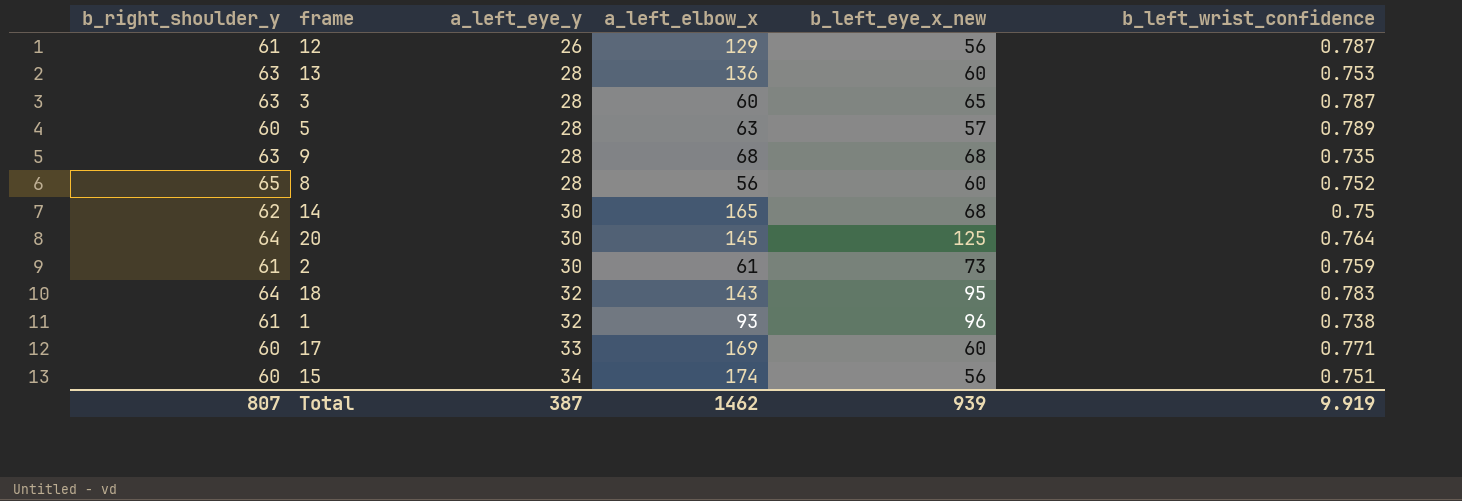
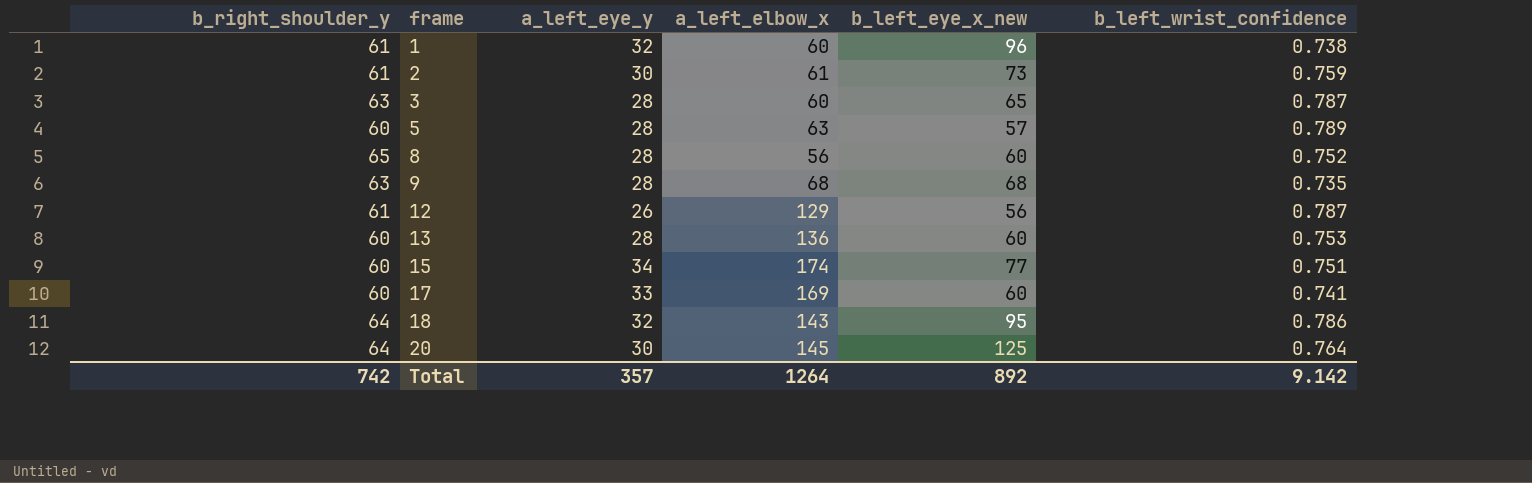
row order: a_left_eye_y ascending -> frame ascending
row 14: 62 | 30 | 165 | 68 | 0.75 -> none
1 | a_left_elbow_x: 93 -> 60
13 | b_right_shoulder_y: 63 -> 60
15 | b_left_eye_x_new: 56 -> 77
17 | b_left_wrist_confidence: 0.771 -> 0.741
18 | b_left_wrist_confidence: 0.783 -> 0.786
Total | b_right_shoulder_y: 807 -> 742
Total | a_left_eye_y: 387 -> 357
Total | a_left_elbow_x: 1462 -> 1264
Total | b_left_eye_x_new: 939 -> 892
Total | b_left_wrist_confidence: 9.919 -> 9.142

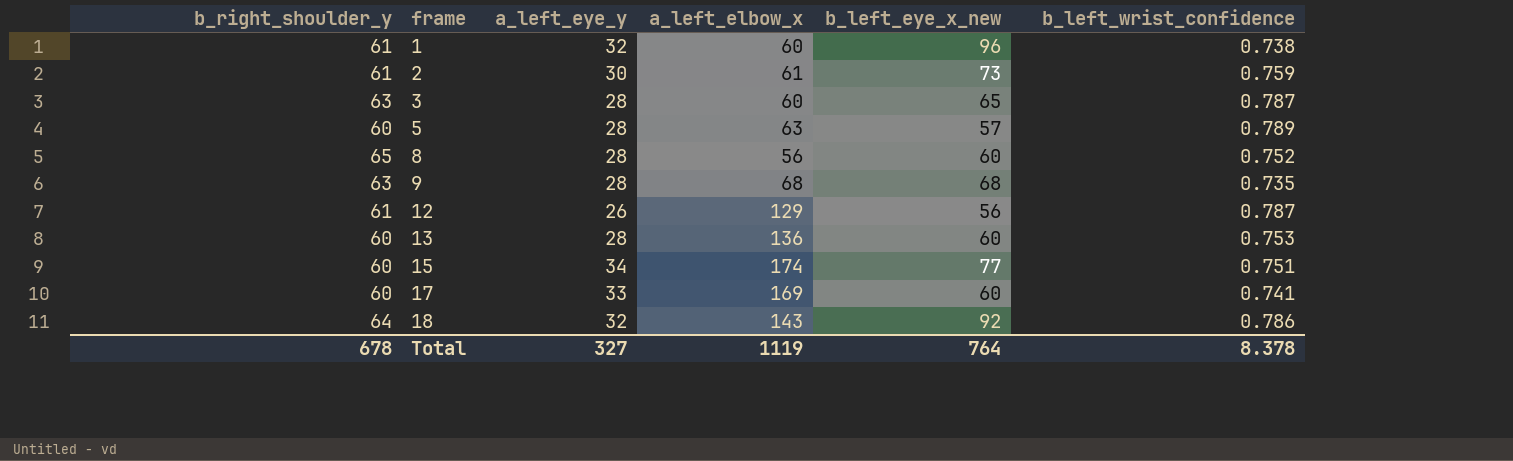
row 20: 64 | 30 | 145 | 125 | 0.764 -> none
18 | b_left_eye_x_new: 95 -> 92
Total | b_right_shoulder_y: 742 -> 678
Total | a_left_eye_y: 357 -> 327
Total | a_left_elbow_x: 1264 -> 1119
Total | b_left_eye_x_new: 892 -> 764
Total | b_left_wrist_confidence: 9.142 -> 8.378

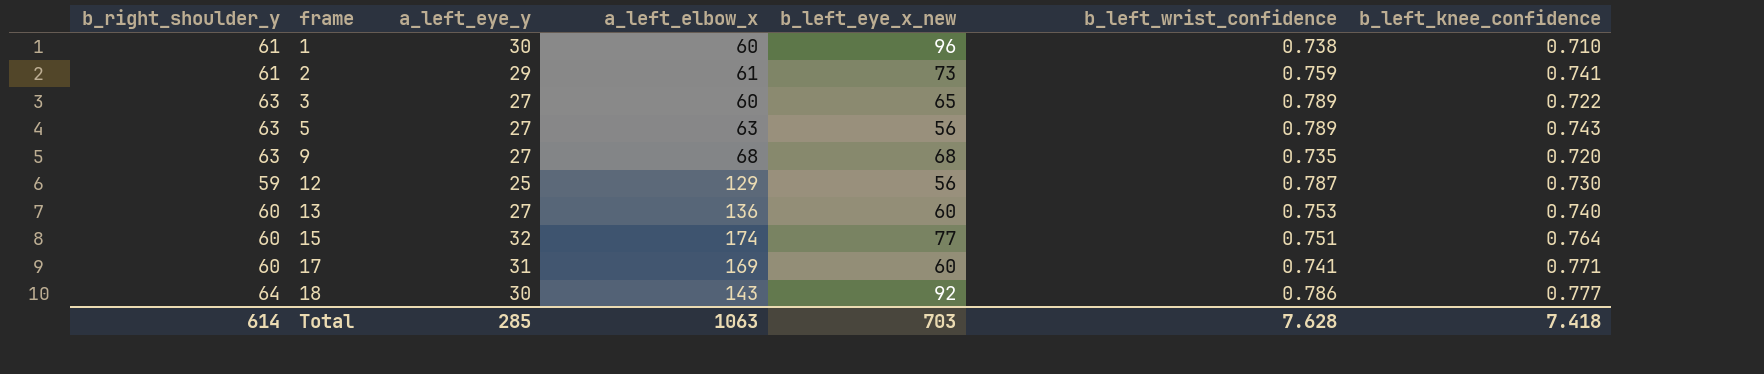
column b_left_knee_confidence | position: none -> 7
row 8: 65 | 28 | 56 | 60 | 0.752 -> none
1 | a_left_eye_y: 32 -> 30
2 | a_left_eye_y: 30 -> 29
3 | a_left_eye_y: 28 -> 27
3 | b_left_wrist_confidence: 0.787 -> 0.789
5 | b_right_shoulder_y: 60 -> 63
5 | a_left_eye_y: 28 -> 27
5 | b_left_eye_x_new: 57 -> 56
9 | a_left_eye_y: 28 -> 27
12 | b_right_shoulder_y: 61 -> 59
12 | a_left_eye_y: 26 -> 25
13 | a_left_eye_y: 28 -> 27
15 | a_left_eye_y: 34 -> 32
17 | a_left_eye_y: 33 -> 31
18 | a_left_eye_y: 32 -> 30
Total | b_right_shoulder_y: 678 -> 614
Total | a_left_eye_y: 327 -> 285
Total | a_left_elbow_x: 1119 -> 1063
Total | b_left_eye_x_new: 764 -> 703
Total | b_left_wrist_confidence: 8.378 -> 7.628

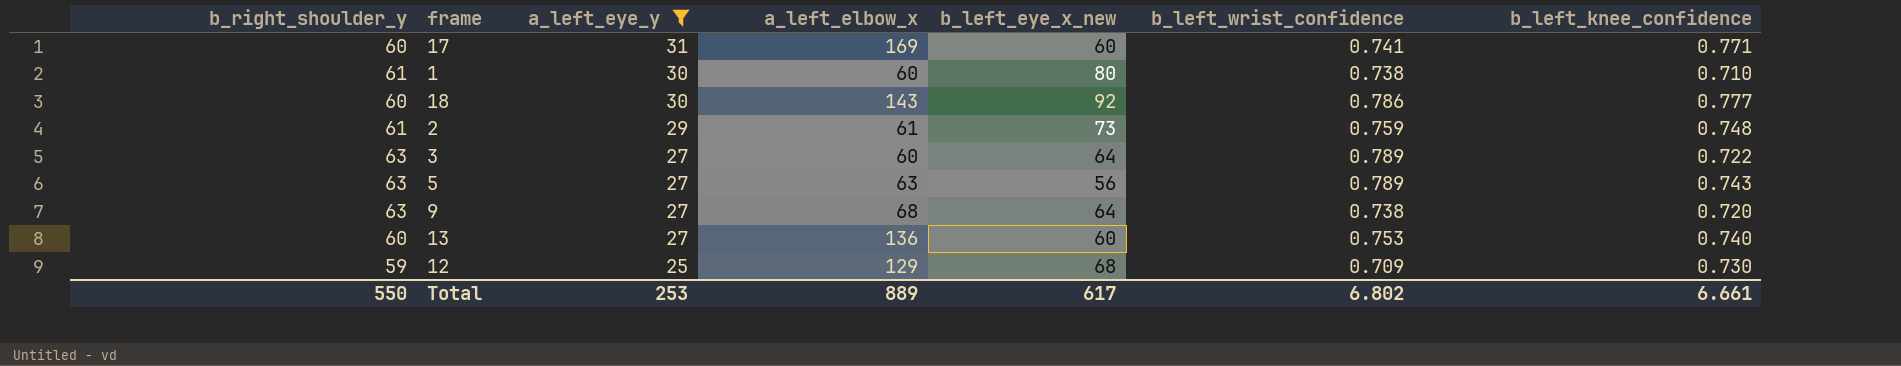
filter: none -> a_left_eye_y != 32
row order: frame ascending -> a_left_eye_y descending
1 | b_left_eye_x_new: 96 -> 80
18 | b_right_shoulder_y: 64 -> 60
2 | b_left_knee_confidence: 0.741 -> 0.748
3 | b_left_eye_x_new: 65 -> 64
9 | b_left_eye_x_new: 68 -> 64
9 | b_left_wrist_confidence: 0.735 -> 0.738
12 | b_left_eye_x_new: 56 -> 68
12 | b_left_wrist_confidence: 0.787 -> 0.709
Total | b_right_shoulder_y: 614 -> 550
Total | a_left_eye_y: 285 -> 253
Total | a_left_elbow_x: 1063 -> 889
Total | b_left_eye_x_new: 703 -> 617
Total | b_left_wrist_confidence: 7.628 -> 6.802
Total | b_left_knee_confidence: 7.418 -> 6.661

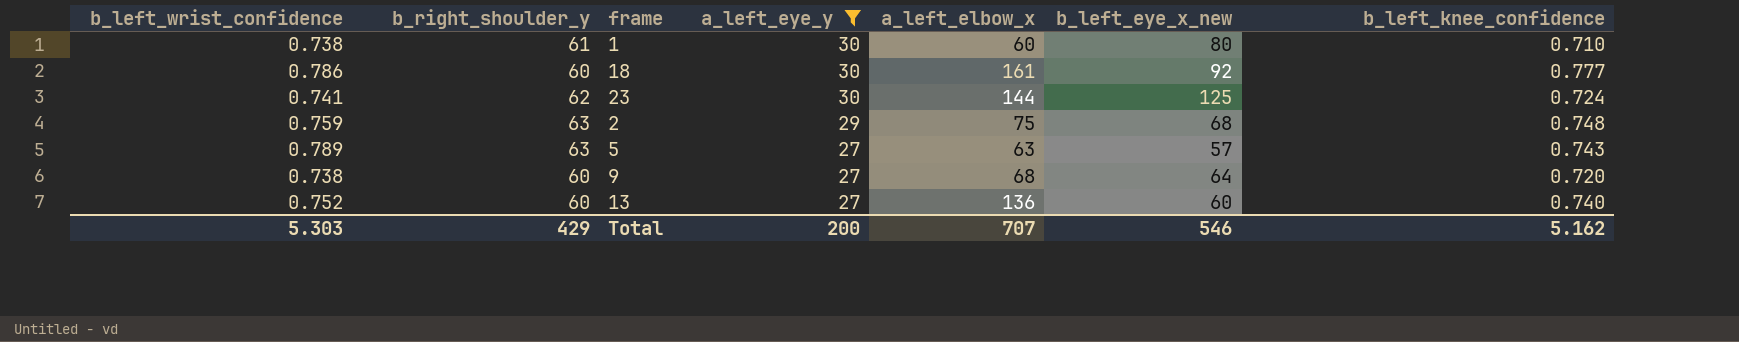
column b_left_wrist_confidence | position: 6 -> 1
row 17: 60 | 31 | 169 | 60 | 0.741 | 0.771 -> none
row 3: 63 | 27 | 60 | 64 | 0.789 | 0.722 -> none
row 12: 59 | 25 | 129 | 68 | 0.709 | 0.730 -> none
18 | a_left_elbow_x: 143 -> 161
row 23: none -> 0.741 | 62 | 30 | 144 | 125 | 0.724
2 | b_right_shoulder_y: 61 -> 63
2 | a_left_elbow_x: 61 -> 75
2 | b_left_eye_x_new: 73 -> 68
5 | b_left_eye_x_new: 56 -> 57
9 | b_right_shoulder_y: 63 -> 60
13 | b_left_wrist_confidence: 0.753 -> 0.752
Total | b_left_wrist_confidence: 6.802 -> 5.303
Total | b_right_shoulder_y: 550 -> 429
Total | a_left_eye_y: 253 -> 200
Total | a_left_elbow_x: 889 -> 707
Total | b_left_eye_x_new: 617 -> 546
Total | b_left_knee_confidence: 6.661 -> 5.162

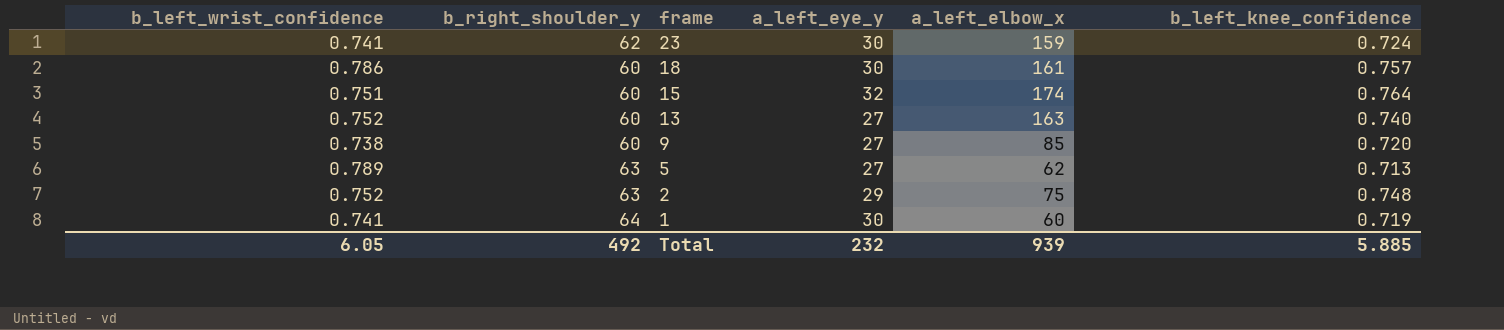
filter: a_left_eye_y != 32 -> none
row order: a_left_eye_y descending -> frame descending
column b_left_eye_x_new | position: 6 -> none
23 | a_left_elbow_x: 144 -> 159
18 | b_left_knee_confidence: 0.777 -> 0.757
13 | a_left_elbow_x: 136 -> 163
9 | a_left_elbow_x: 68 -> 85
5 | a_left_elbow_x: 63 -> 62
5 | b_left_knee_confidence: 0.743 -> 0.713
2 | b_left_wrist_confidence: 0.759 -> 0.752
1 | b_left_wrist_confidence: 0.738 -> 0.741
1 | b_right_shoulder_y: 61 -> 64
1 | b_left_knee_confidence: 0.710 -> 0.719
Total | b_left_wrist_confidence: 5.303 -> 6.05
Total | b_right_shoulder_y: 429 -> 492
Total | a_left_eye_y: 200 -> 232
Total | a_left_elbow_x: 707 -> 939
Total | b_left_knee_confidence: 5.162 -> 5.885

